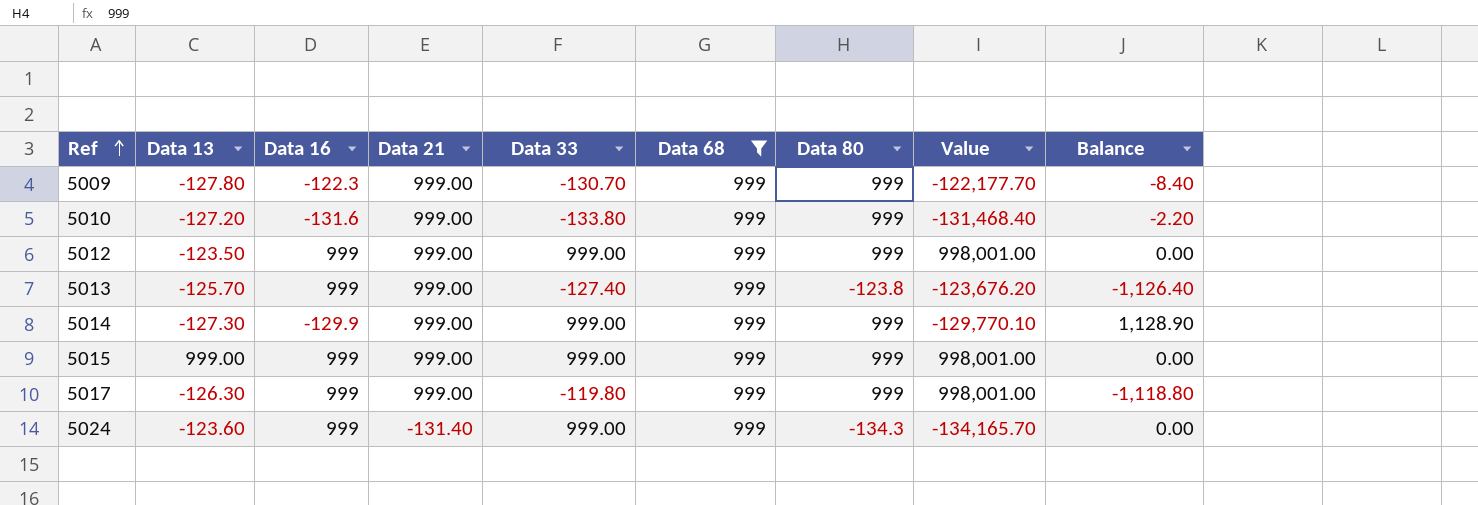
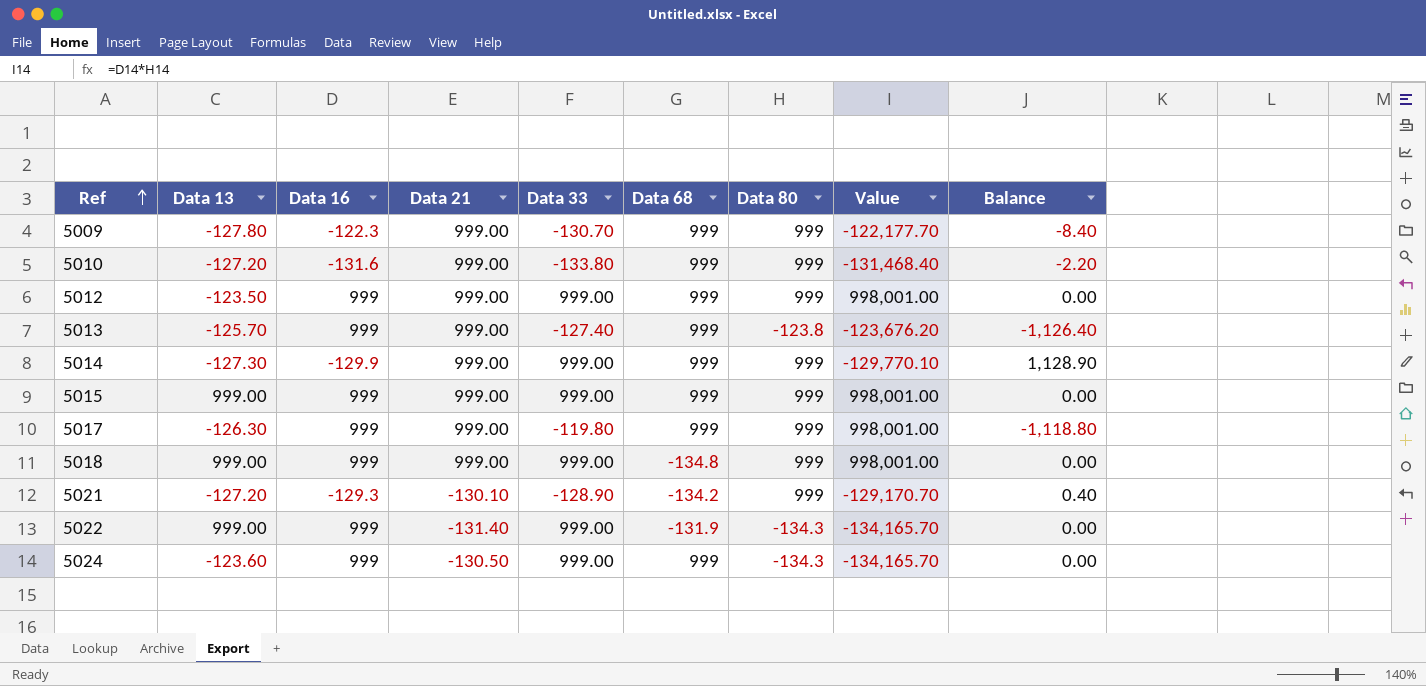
filter: Data 68 = 999 -> none
5024 | Data 21: -131.40 -> -130.50

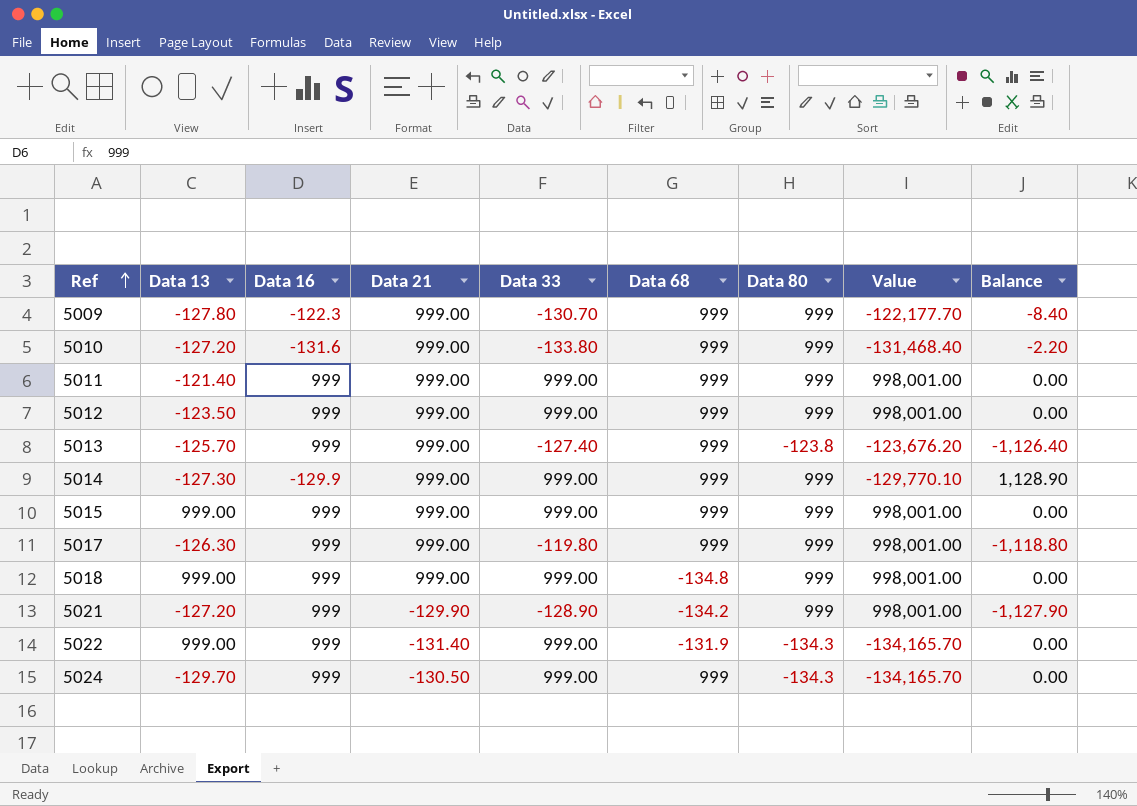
row 5011: none -> -121.40 | 999 | 999.00 | 999.00 | 999 | 999 | 998,001.00 | 0.00
5021 | Data 16: -129.3 -> 999
5021 | Data 21: -130.10 -> -129.90
5021 | Value: -129,170.70 -> 998,001.00
5021 | Balance: 0.40 -> -1,127.90
5024 | Data 13: -123.60 -> -129.70

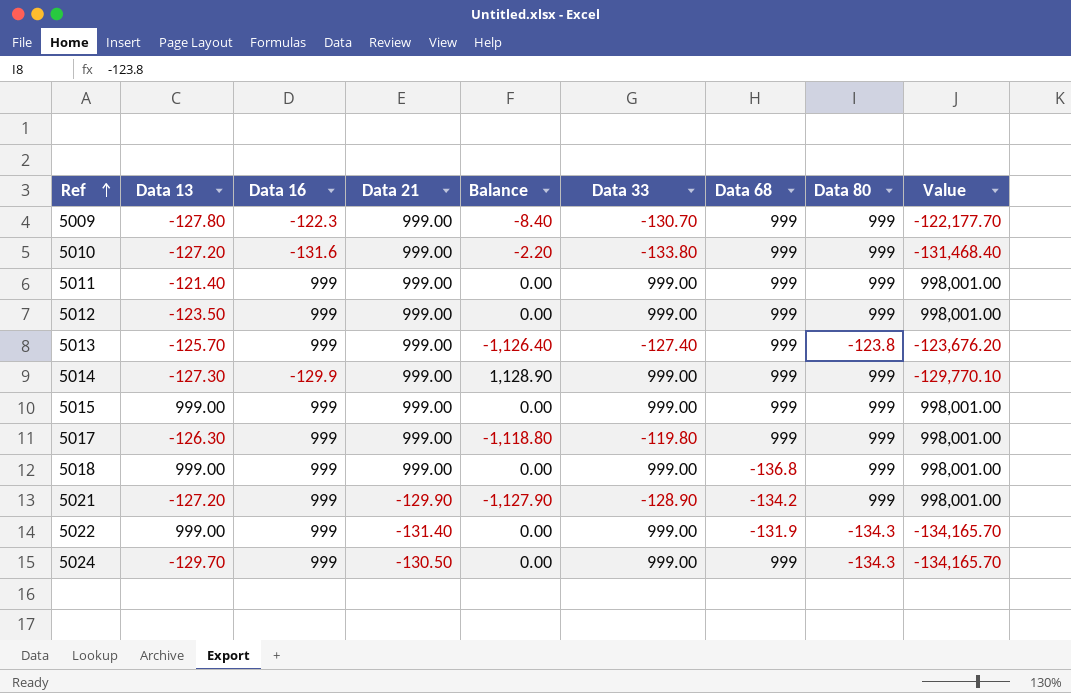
column Balance | position: 9 -> 5
5018 | Data 68: -134.8 -> -136.8

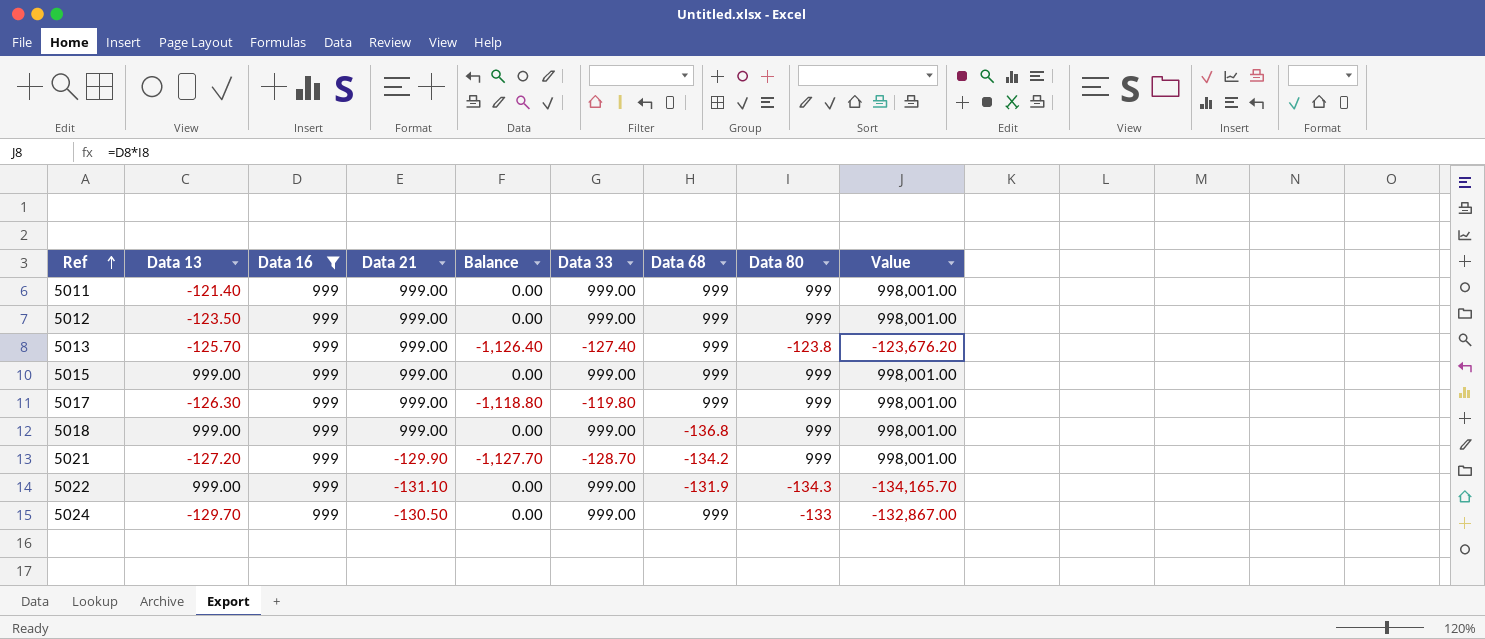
filter: none -> Data 16 = 999
5021 | Balance: -1,127.90 -> -1,127.70
5021 | Data 33: -128.90 -> -128.70
5022 | Data 21: -131.40 -> -131.10
5024 | Data 80: -134.3 -> -133
5024 | Value: -134,165.70 -> -132,867.00

